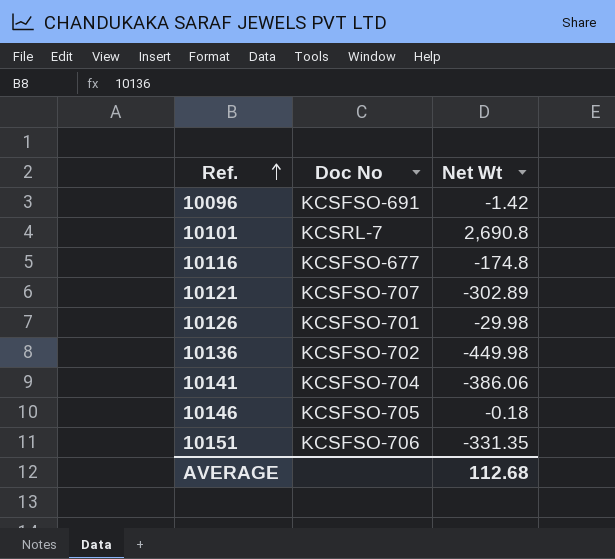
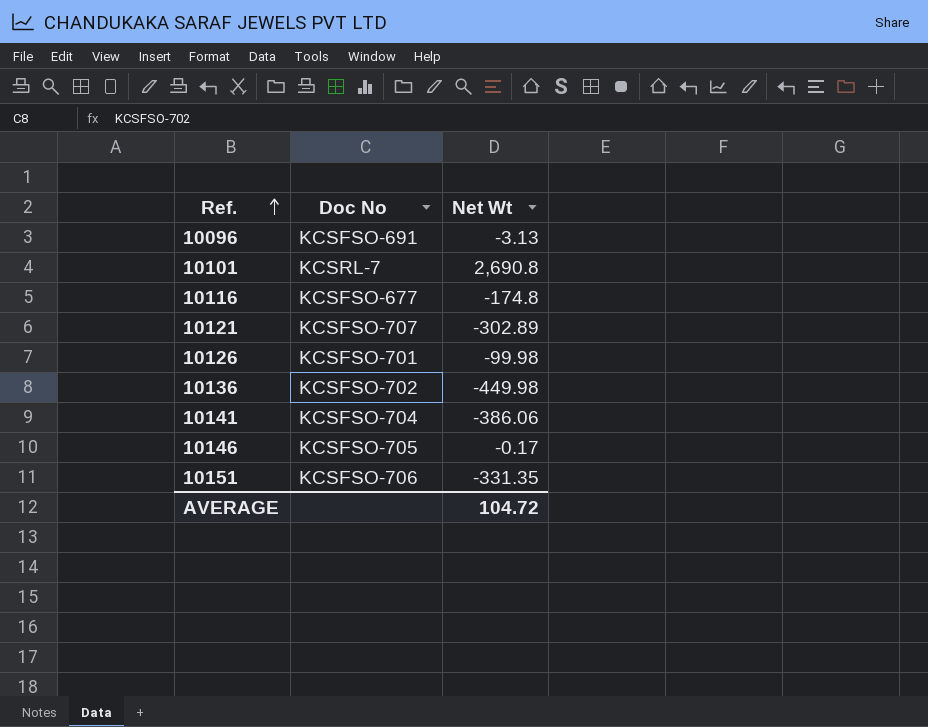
10096 | Net Wt: -1.42 -> -3.13
10126 | Net Wt: -29.98 -> -99.98
10146 | Net Wt: -0.18 -> -0.17
AVERAGE | Net Wt: 112.68 -> 104.72

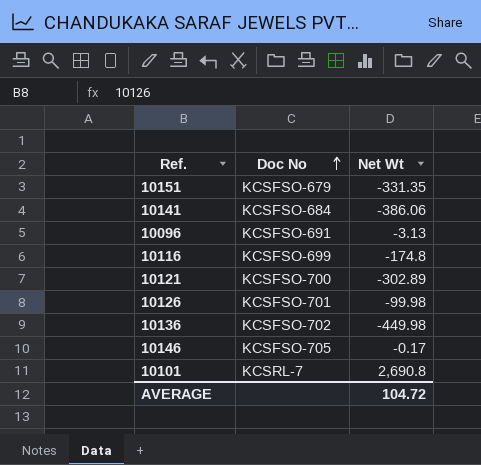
row order: Ref. ascending -> Doc No ascending
10151 | Doc No: KCSFSO-706 -> KCSFSO-679
10141 | Doc No: KCSFSO-704 -> KCSFSO-684
10116 | Doc No: KCSFSO-677 -> KCSFSO-699
10121 | Doc No: KCSFSO-707 -> KCSFSO-700

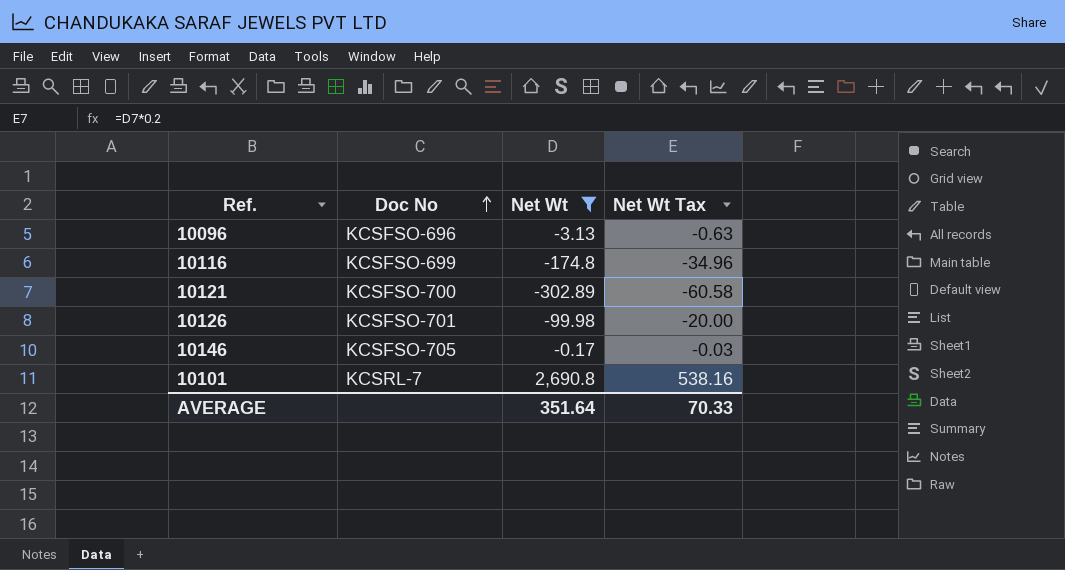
filter: none -> Net Wt >= -302.89
column Net Wt Tax | formula: none -> [Net Wt] * 0.2
10096 | Doc No: KCSFSO-691 -> KCSFSO-696
AVERAGE | Net Wt: 104.72 -> 351.64

